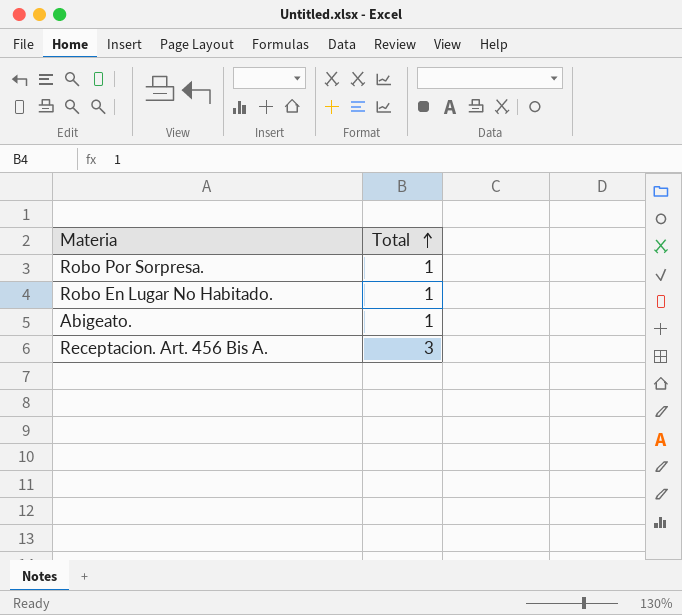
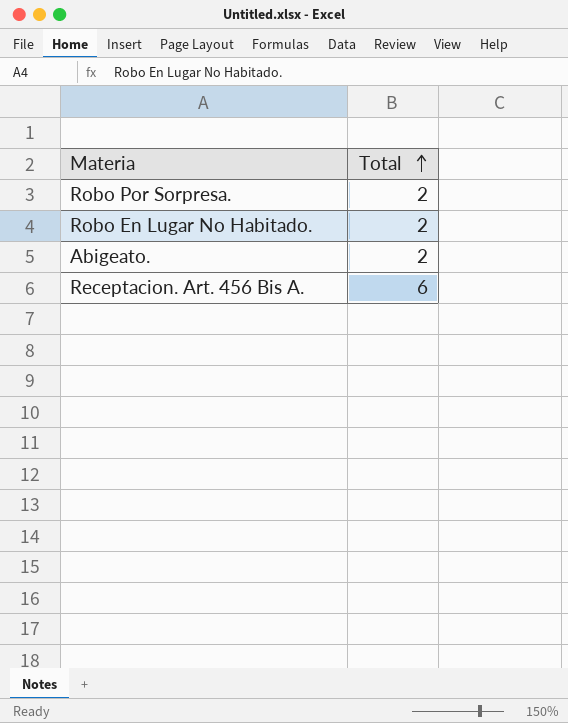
Robo Por Sorpresa. | Total: 1 -> 2
Robo En Lugar No Habitado. | Total: 1 -> 2
Abigeato. | Total: 1 -> 2
Receptacion. Art. 456 Bis A. | Total: 3 -> 6

